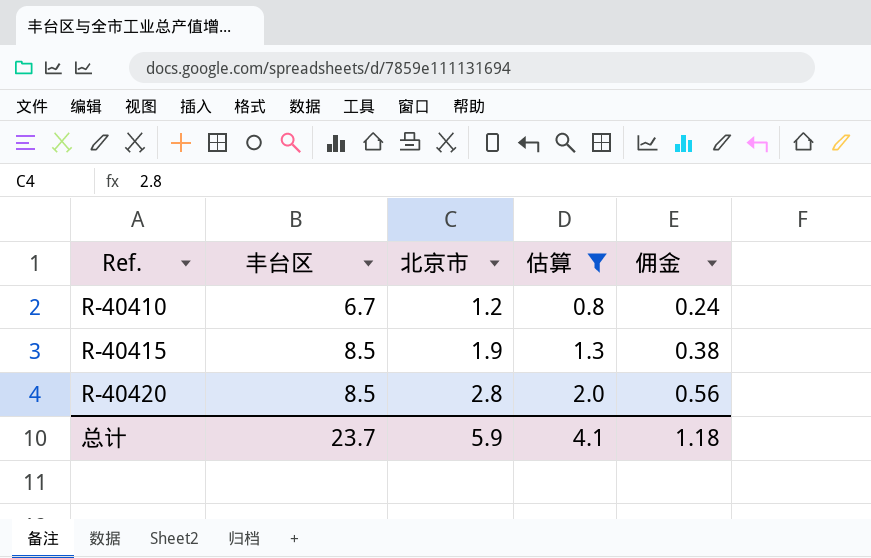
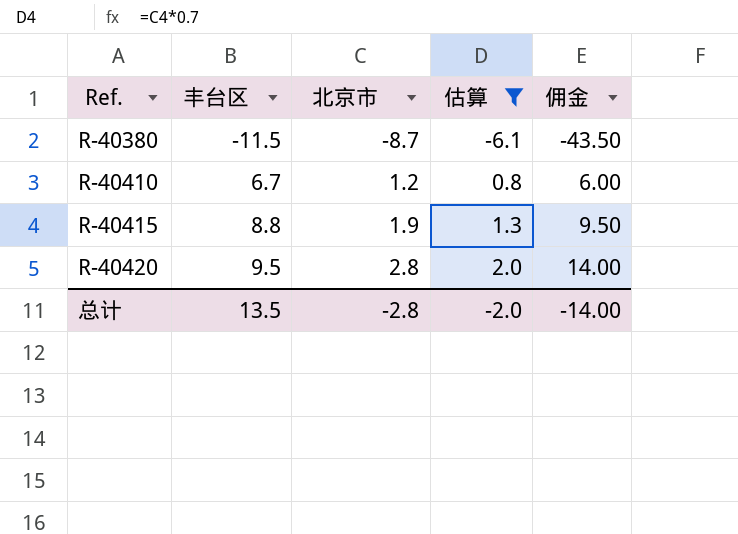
column 佣金 | formula: [北京市] * 0.2 -> [北京市] * 5
row R-40380: none -> -11.5 | -8.7 | -6.1 | -43.50
R-40415 | 丰台区: 8.5 -> 8.8
R-40420 | 丰台区: 8.5 -> 9.5
总计 | 丰台区: 23.7 -> 13.5
总计 | 北京市: 5.9 -> -2.8
总计 | 估算: 4.1 -> -2.0
总计 | 佣金: 1.18 -> -14.00

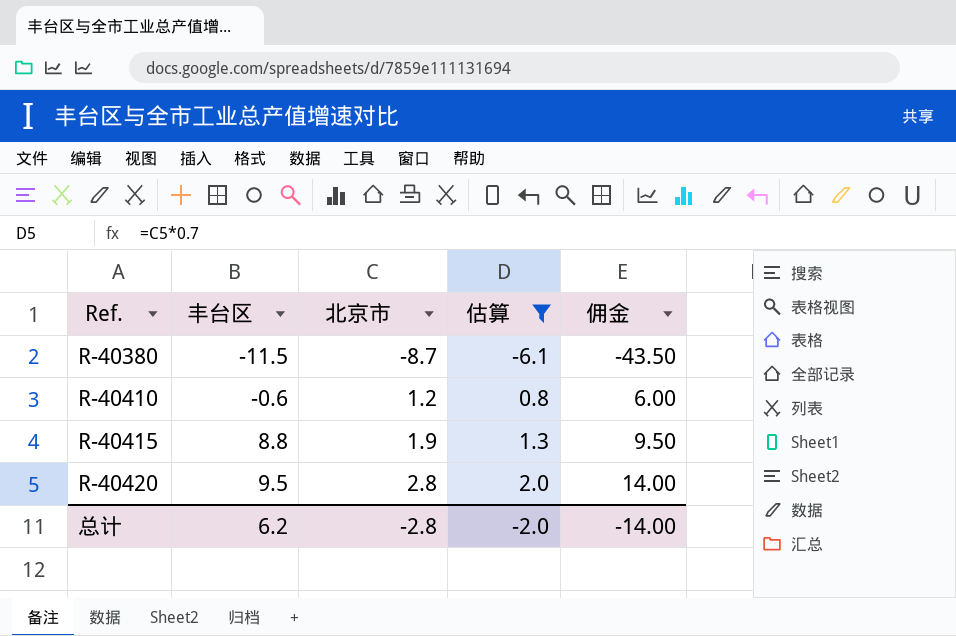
R-40410 | 丰台区: 6.7 -> -0.6
总计 | 丰台区: 13.5 -> 6.2

